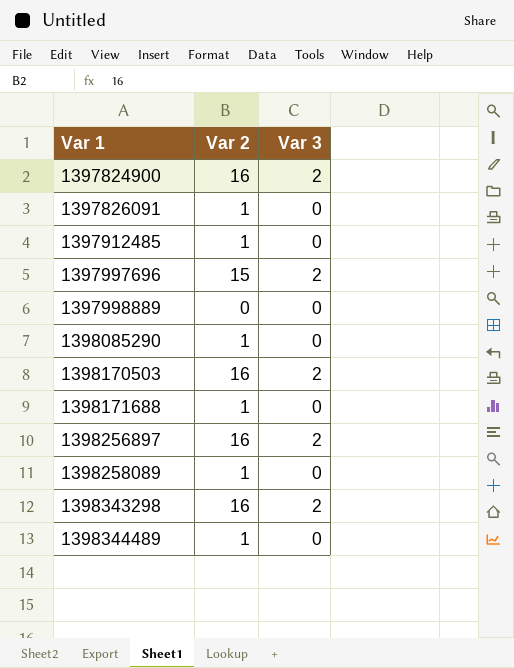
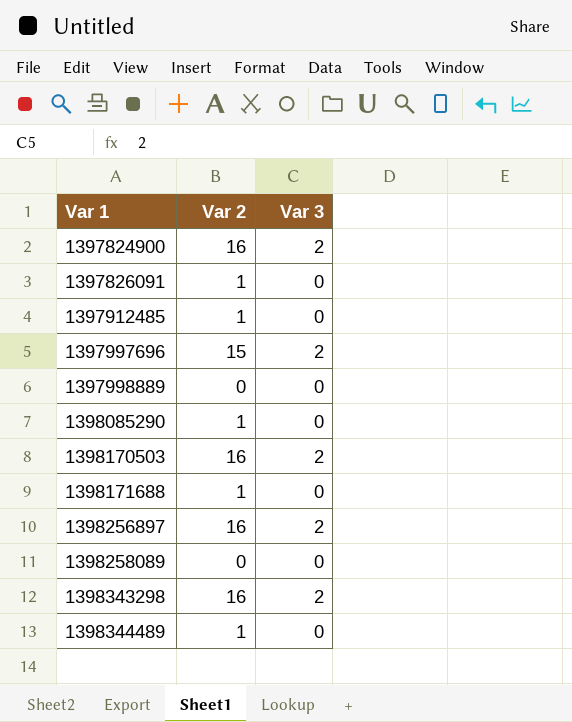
1398258089 | Var 2: 1 -> 0

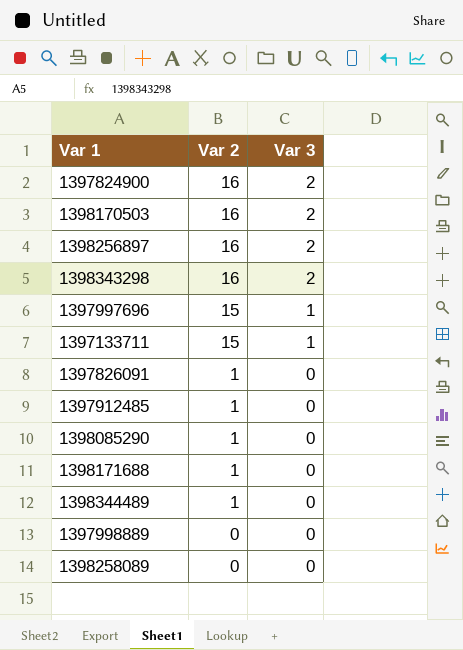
row order: Var 1 ascending -> Var 2 descending
1397997696 | Var 3: 2 -> 1
row 1397133711: none -> 15 | 1

